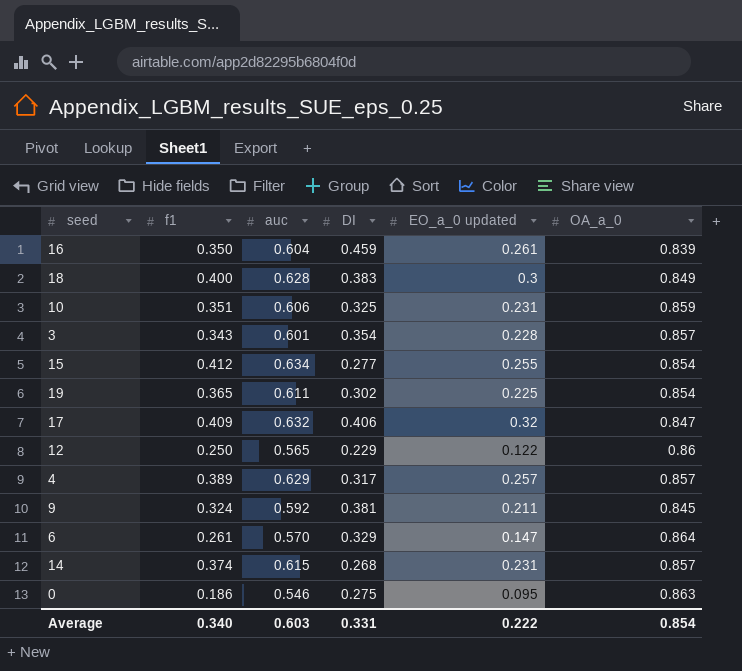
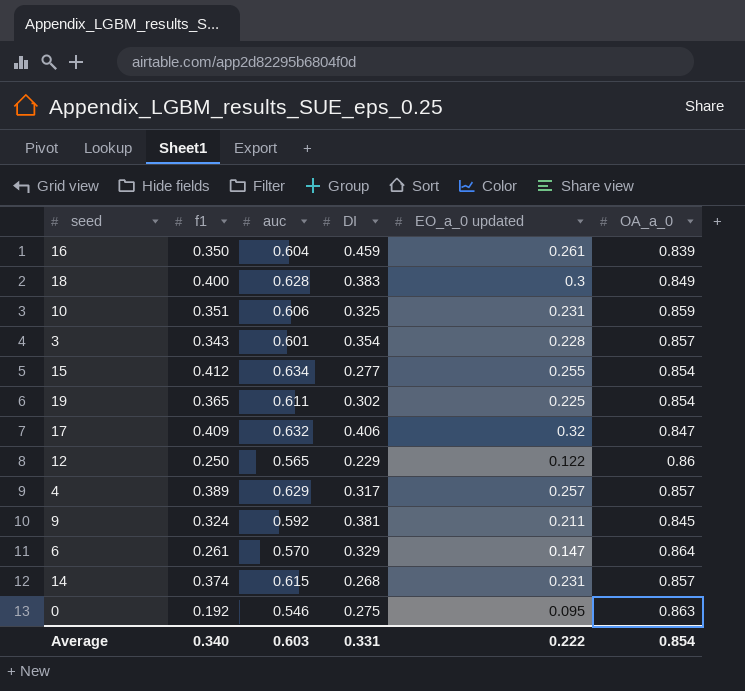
0 | f1: 0.186 -> 0.192

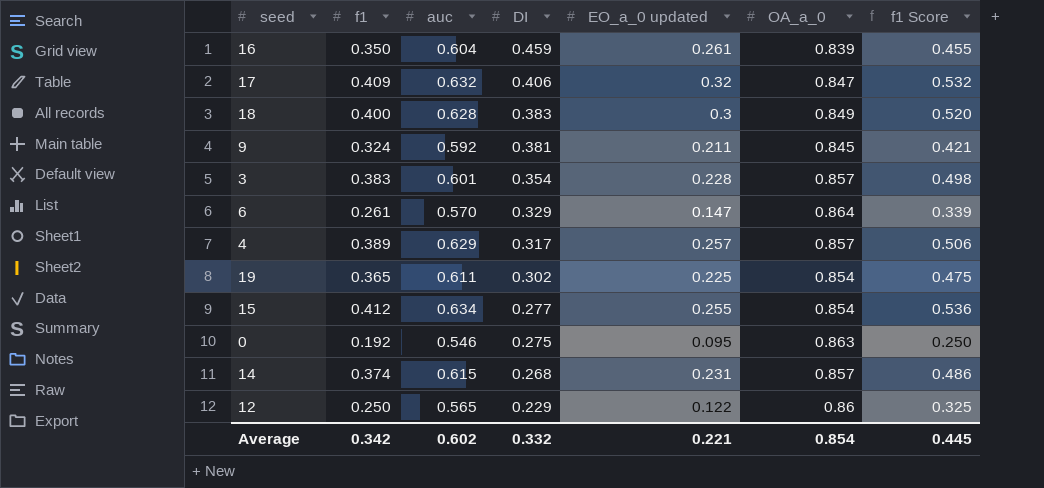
row order: none -> DI descending
column f1 Score | formula: none -> [f1] * 1.3
row 10: 0.351 | 0.606 | 0.325 | 0.231 | 0.859 -> none
3 | f1: 0.343 -> 0.383
Average | f1: 0.340 -> 0.342
Average | auc: 0.603 -> 0.602
Average | DI: 0.331 -> 0.332
Average | EO_a_0 updated: 0.222 -> 0.221

